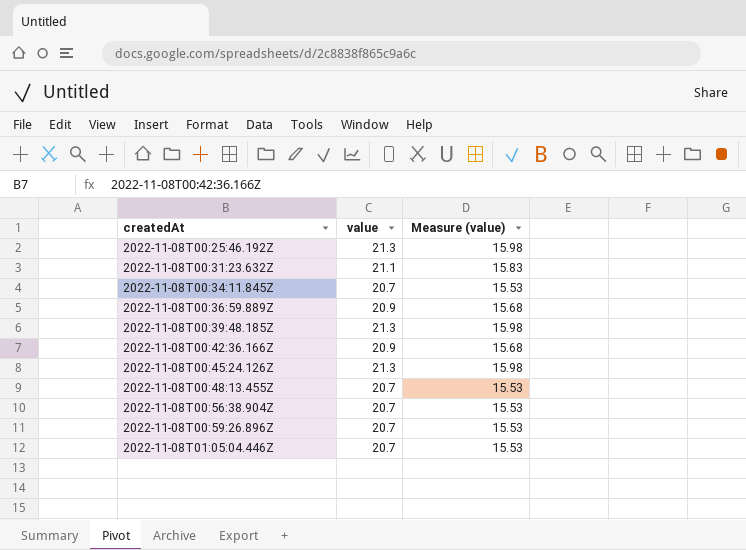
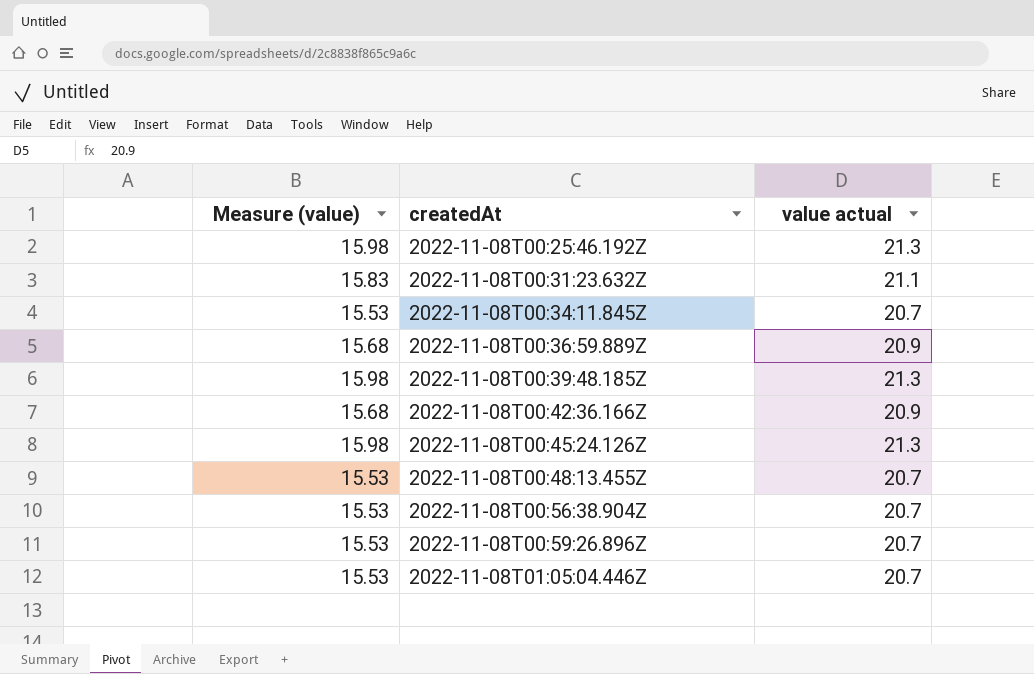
column Measure (value) | position: 3 -> 1
column name: value -> value actual

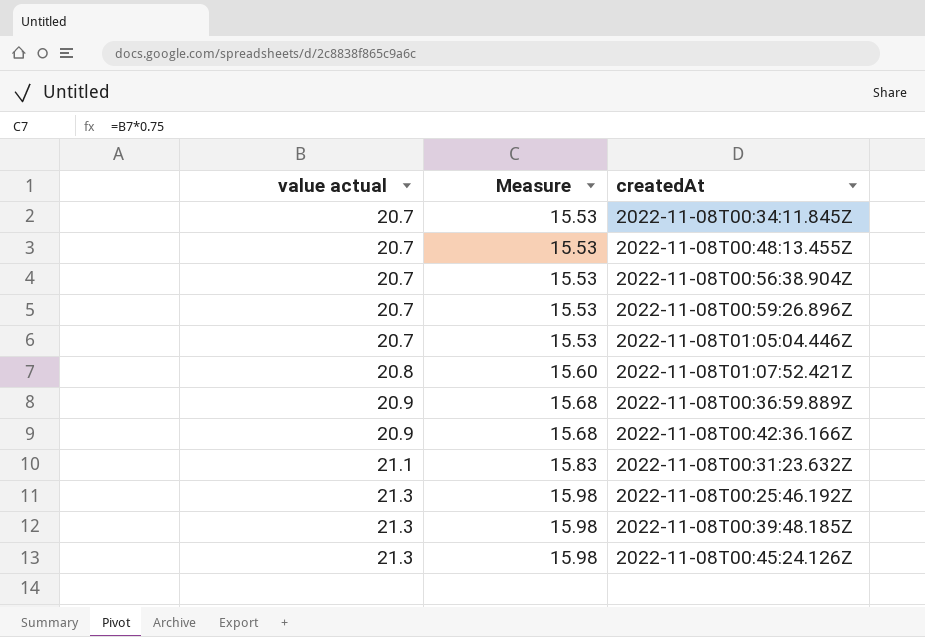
row order: createdAt ascending -> value actual ascending
column value actual | position: 3 -> 1
column name: Measure (value) -> Measure
row 2022-11-08T01:07:52.421Z: none -> 20.8 | 15.60

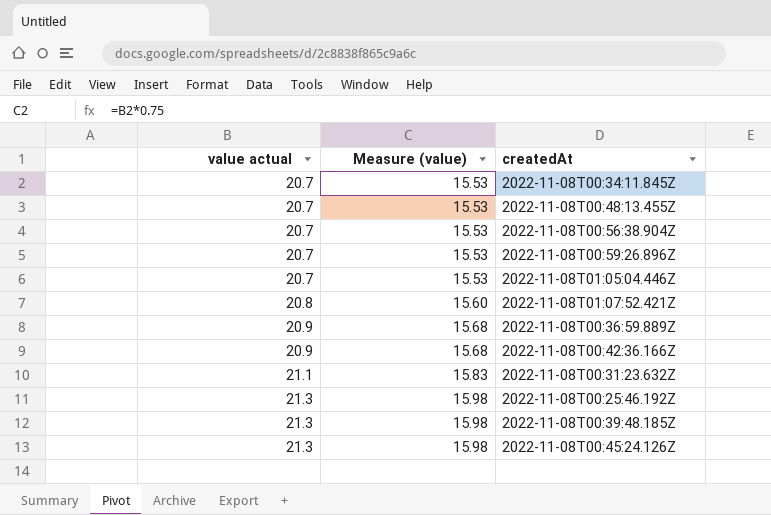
column name: Measure -> Measure (value)

